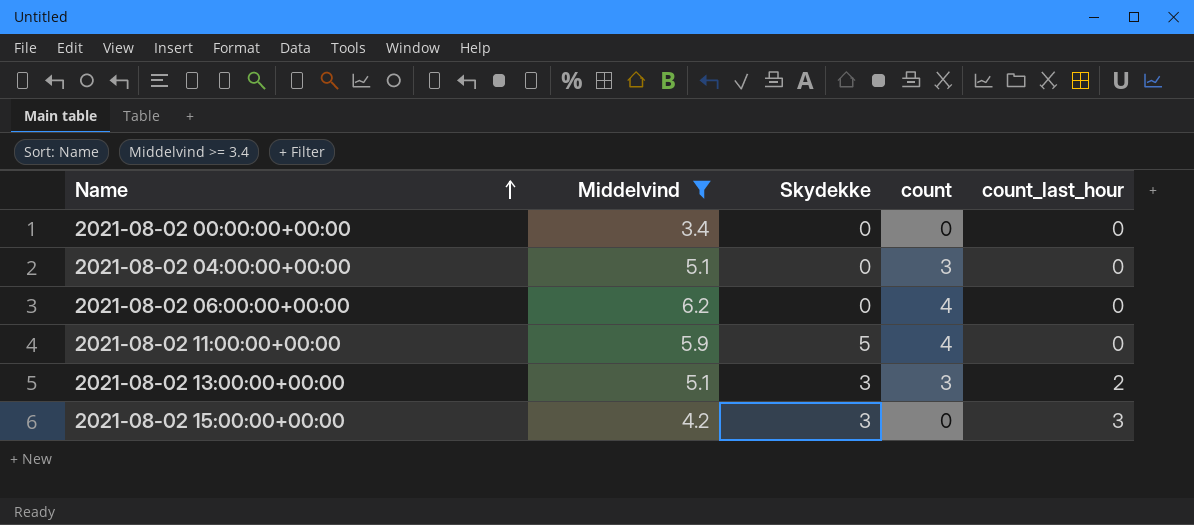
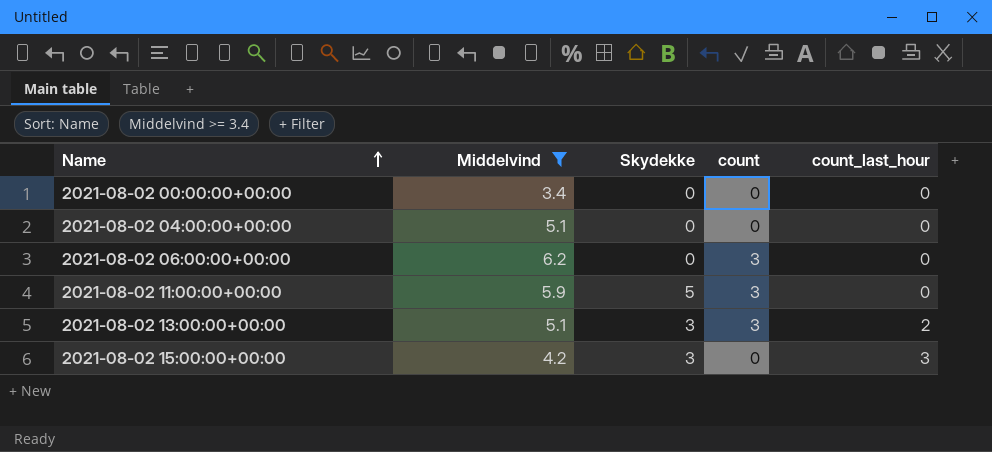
2021-08-02 04:00:00+00:00 | count: 3 -> 0
2021-08-02 06:00:00+00:00 | count: 4 -> 3
2021-08-02 11:00:00+00:00 | count: 4 -> 3

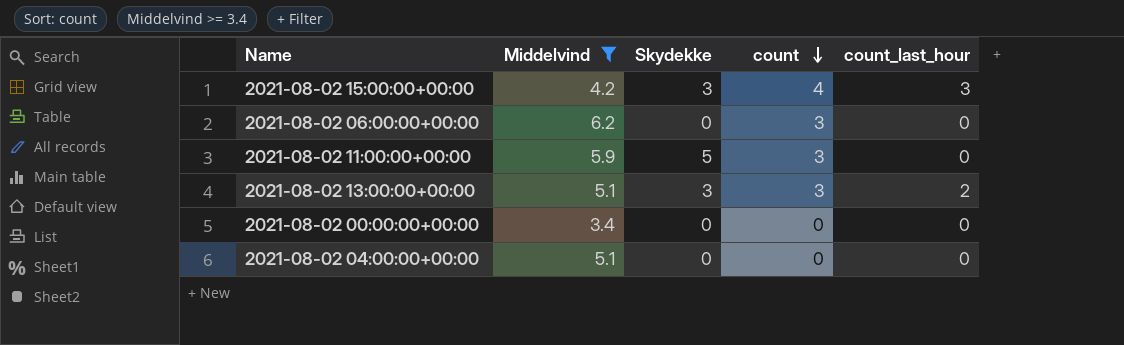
row order: Name ascending -> count descending
2021-08-02 15:00:00+00:00 | count: 0 -> 4

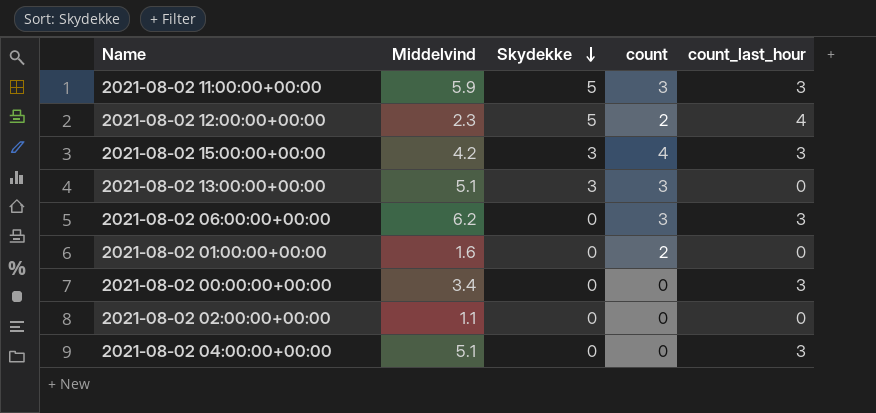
filter: Middelvind >= 3.4 -> none
row order: count descending -> Skydekke descending
2021-08-02 11:00:00+00:00 | count_last_hour: 0 -> 3
2021-08-02 13:00:00+00:00 | count_last_hour: 2 -> 0
2021-08-02 06:00:00+00:00 | count_last_hour: 0 -> 3
2021-08-02 00:00:00+00:00 | count_last_hour: 0 -> 3
2021-08-02 04:00:00+00:00 | count_last_hour: 0 -> 3

